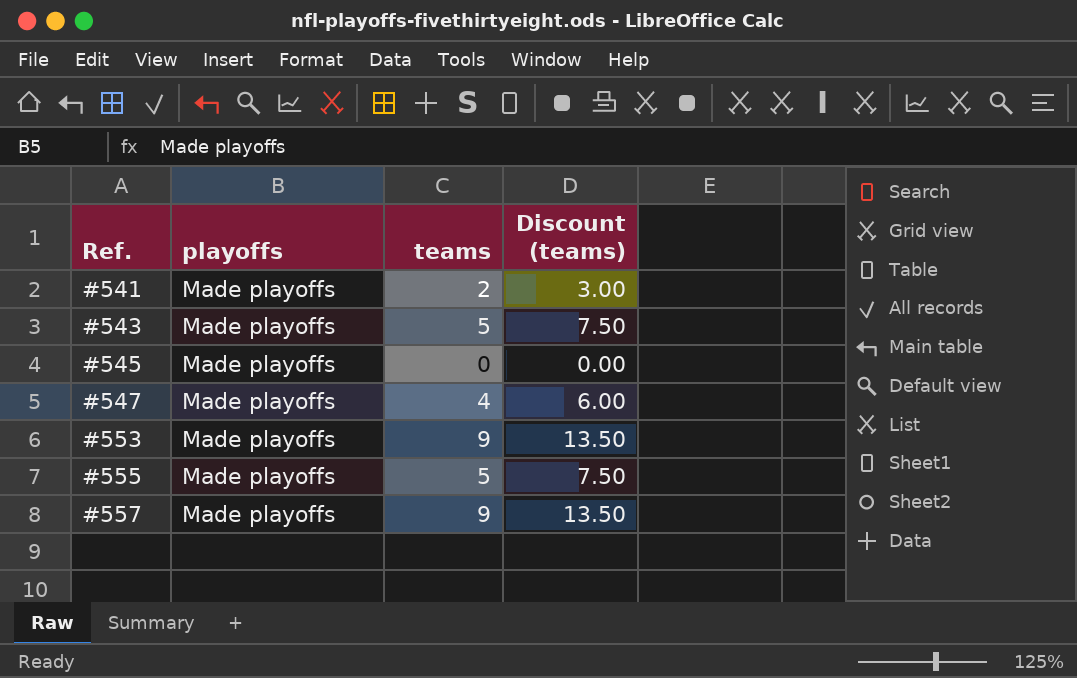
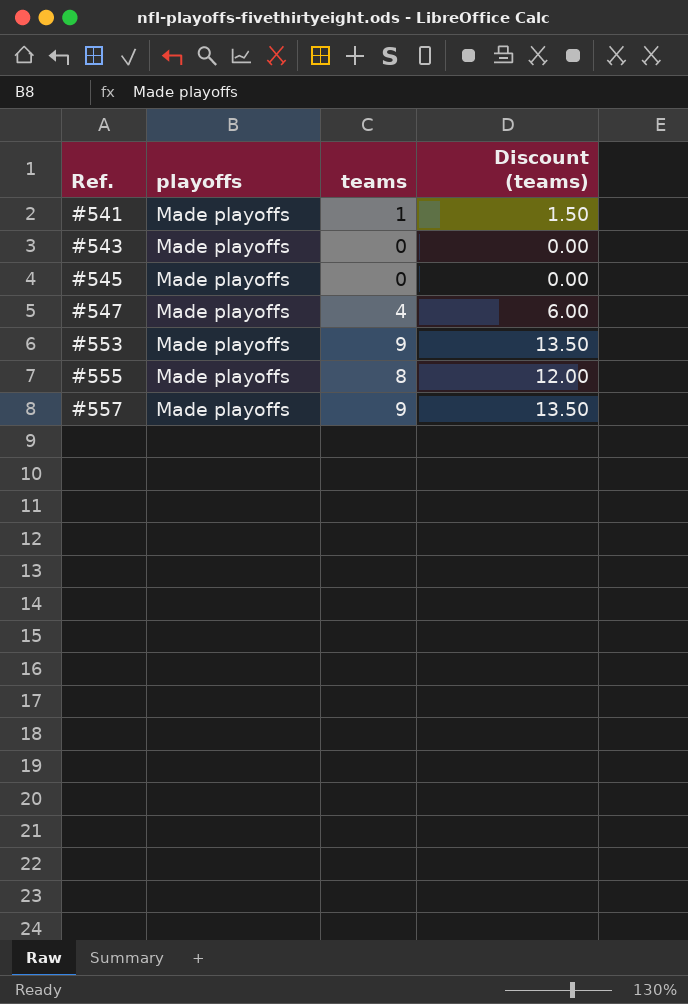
#541 | teams: 2 -> 1
#541 | Discount (teams): 3.00 -> 1.50
#543 | teams: 5 -> 0
#543 | Discount (teams): 7.50 -> 0.00
#555 | teams: 5 -> 8
#555 | Discount (teams): 7.50 -> 12.00

